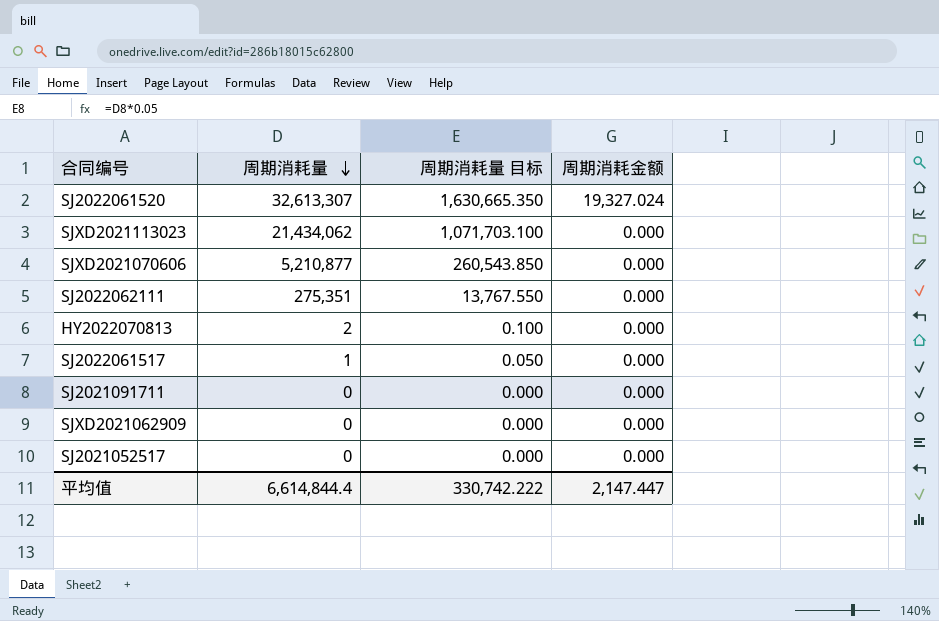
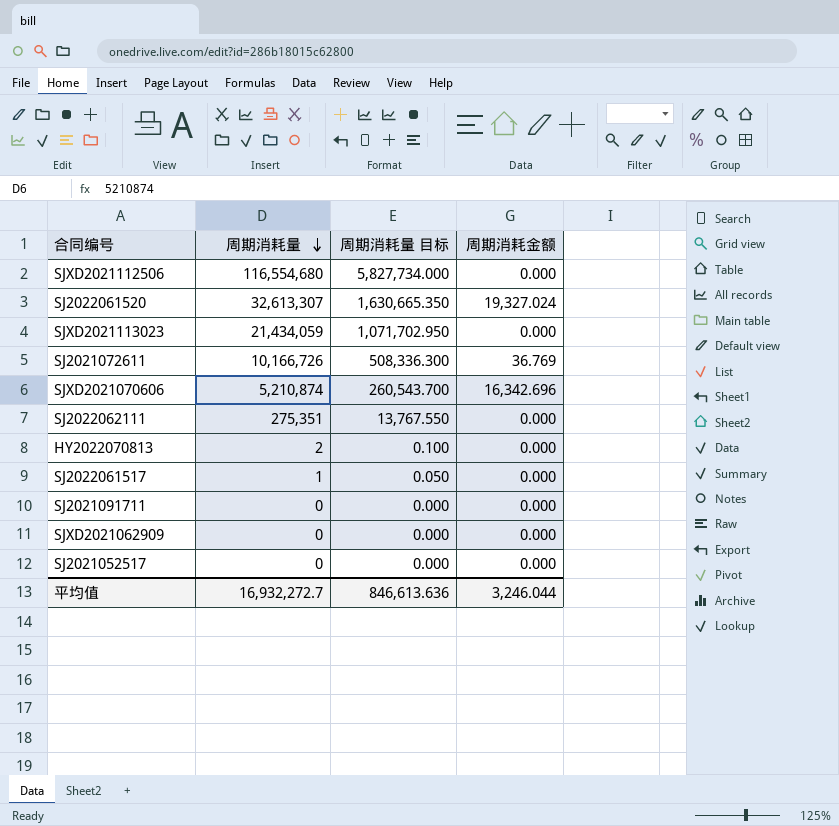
row SJXD2021112506: none -> 116,554,680 | 5,827,734.000 | 0.000
SJXD2021113023 | 周期消耗量: 21,434,062 -> 21,434,059
SJXD2021113023 | 周期消耗量 目标: 1,071,703.100 -> 1,071,702.950
row SJ2021072611: none -> 10,166,726 | 508,336.300 | 36.769
SJXD2021070606 | 周期消耗量: 5,210,877 -> 5,210,874
SJXD2021070606 | 周期消耗量 目标: 260,543.850 -> 260,543.700
SJXD2021070606 | 周期消耗金额: 0.000 -> 16,342.696
平均值 | 周期消耗量: 6,614,844.4 -> 16,932,272.7
平均值 | 周期消耗量 目标: 330,742.222 -> 846,613.636
平均值 | 周期消耗金额: 2,147.447 -> 3,246.044

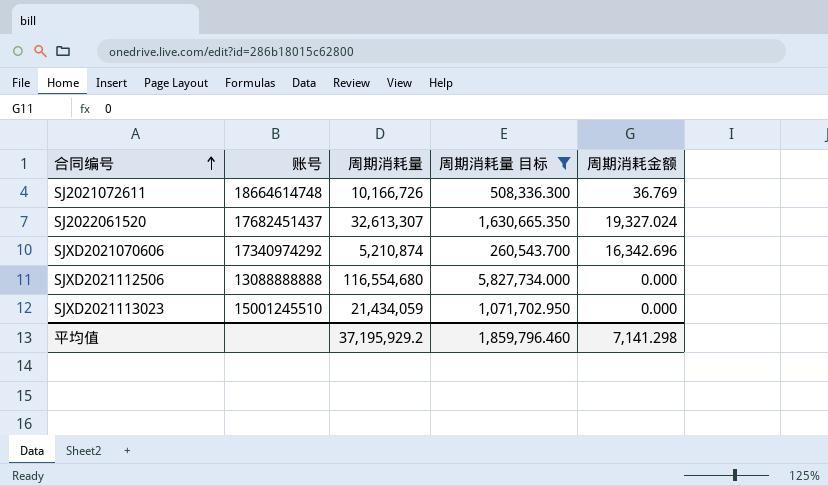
filter: none -> 周期消耗量 目标 >= 260,543.700
row order: 周期消耗量 descending -> 合同编号 ascending
column 账号 | position: none -> 2
平均值 | 周期消耗量: 16,932,272.7 -> 37,195,929.2
平均值 | 周期消耗量 目标: 846,613.636 -> 1,859,796.460
平均值 | 周期消耗金额: 3,246.044 -> 7,141.298

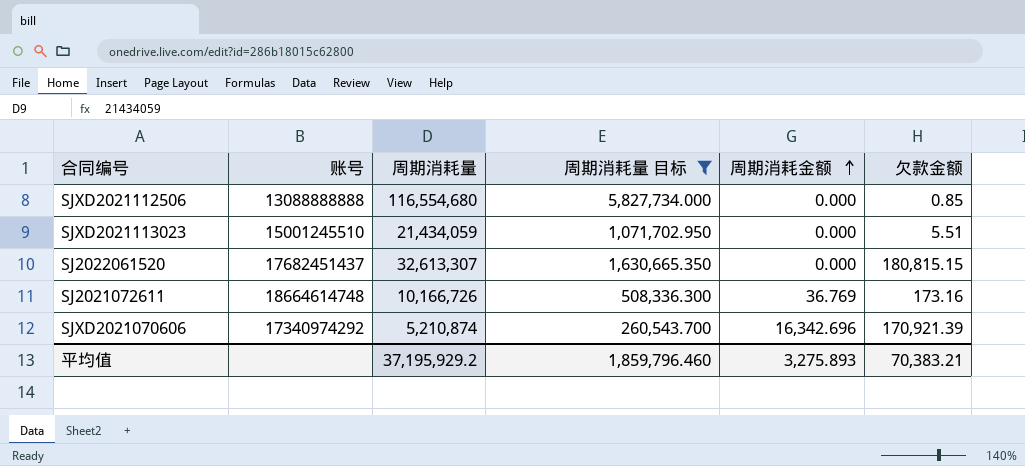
row order: 合同编号 ascending -> 周期消耗金额 ascending
column 欠款金额 | position: none -> 6
SJ2022061520 | 周期消耗金额: 19,327.024 -> 0.000
平均值 | 周期消耗金额: 7,141.298 -> 3,275.893

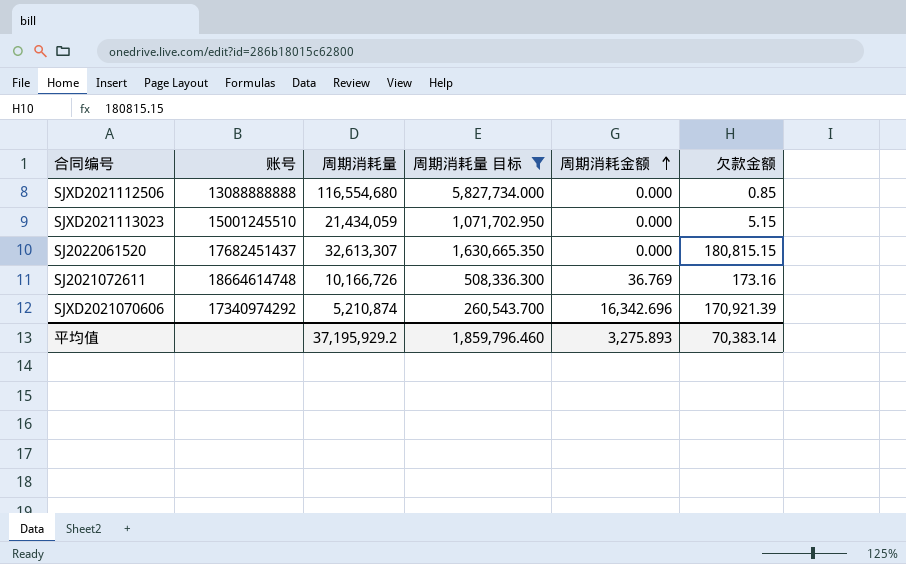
SJXD2021113023 | 欠款金额: 5.51 -> 5.15
平均值 | 欠款金额: 70,383.21 -> 70,383.14

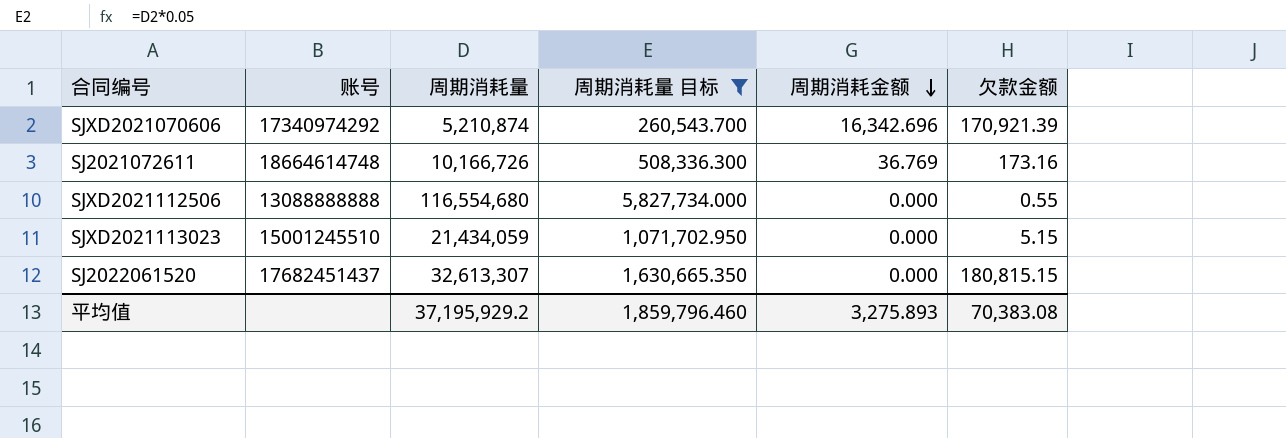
row order: 周期消耗金额 ascending -> 周期消耗金额 descending
SJXD2021112506 | 欠款金额: 0.85 -> 0.55
平均值 | 欠款金额: 70,383.14 -> 70,383.08

